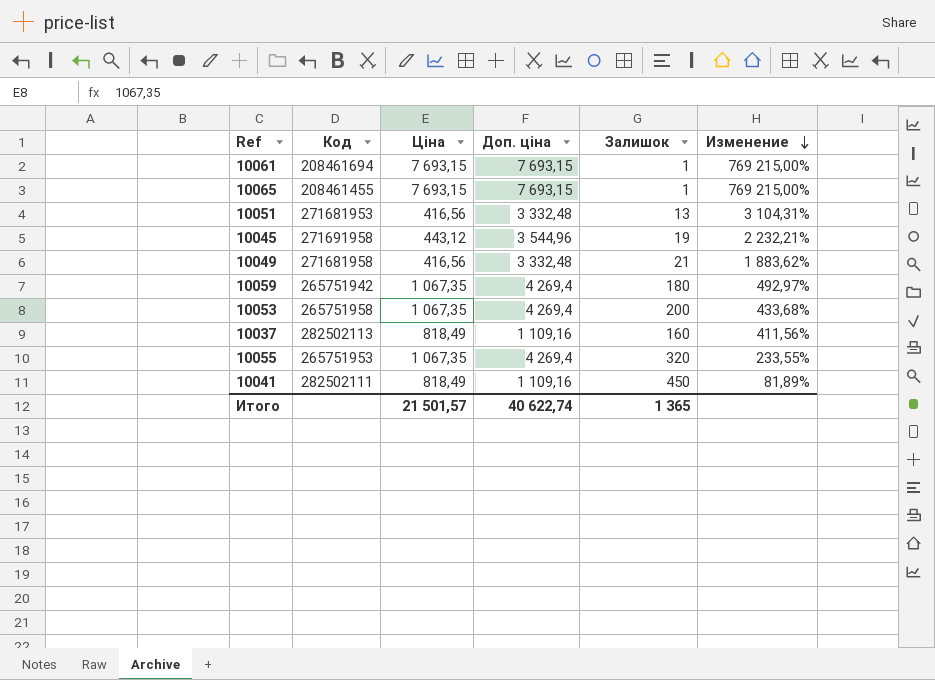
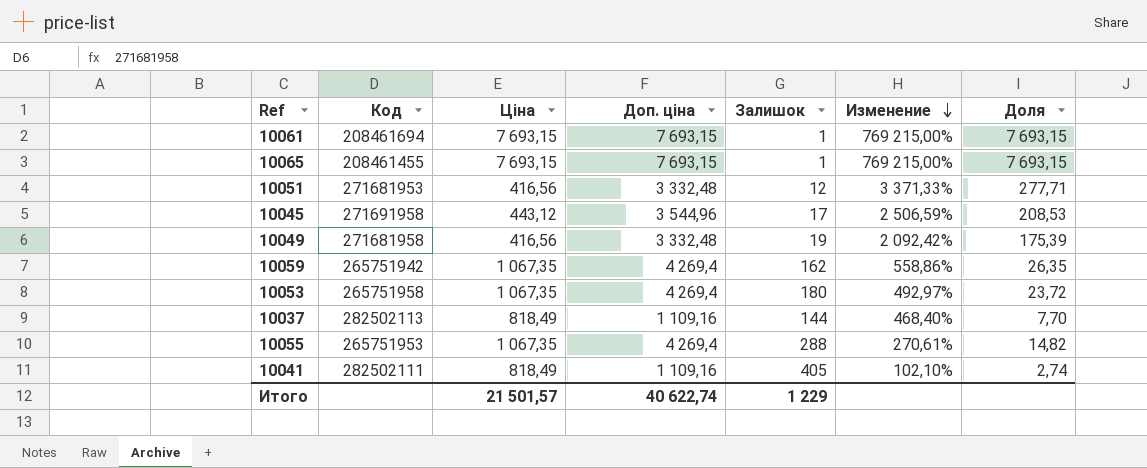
column Доля | formula: none -> [Доп. ціна] / [Залишок]
10051 | Залишок: 13 -> 12
10051 | Изменение: 3 104,31% -> 3 371,33%
10045 | Залишок: 19 -> 17
10045 | Изменение: 2 232,21% -> 2 506,59%
10049 | Залишок: 21 -> 19
10049 | Изменение: 1 883,62% -> 2 092,42%
10059 | Залишок: 180 -> 162
10059 | Изменение: 492,97% -> 558,86%
10053 | Залишок: 200 -> 180
10053 | Изменение: 433,68% -> 492,97%
10037 | Залишок: 160 -> 144
10037 | Изменение: 411,56% -> 468,40%
10055 | Залишок: 320 -> 288
10055 | Изменение: 233,55% -> 270,61%
10041 | Залишок: 450 -> 405
10041 | Изменение: 81,89% -> 102,10%
Итого | Залишок: 1 365 -> 1 229

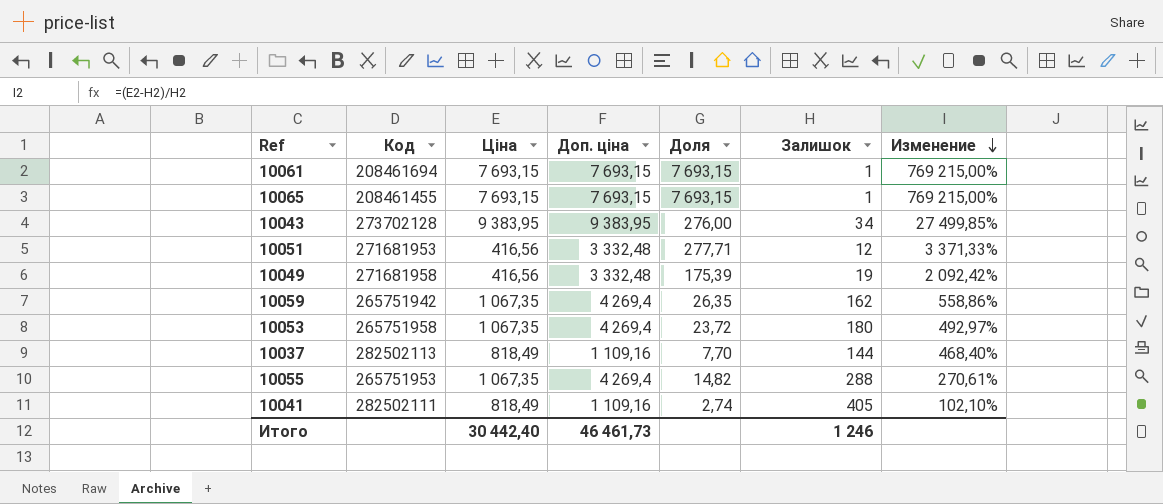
column Доля | position: 7 -> 5
row 10045: 271691958 | 443,12 | 3 544,96 | 17 | 2 506,59% | 208,53 -> none
row 10043: none -> 273702128 | 9 383,95 | 9 383,95 | 276,00 | 34 | 27 499,85%
Итого | Ціна: 21 501,57 -> 30 442,40
Итого | Доп. ціна: 40 622,74 -> 46 461,73
Итого | Залишок: 1 229 -> 1 246

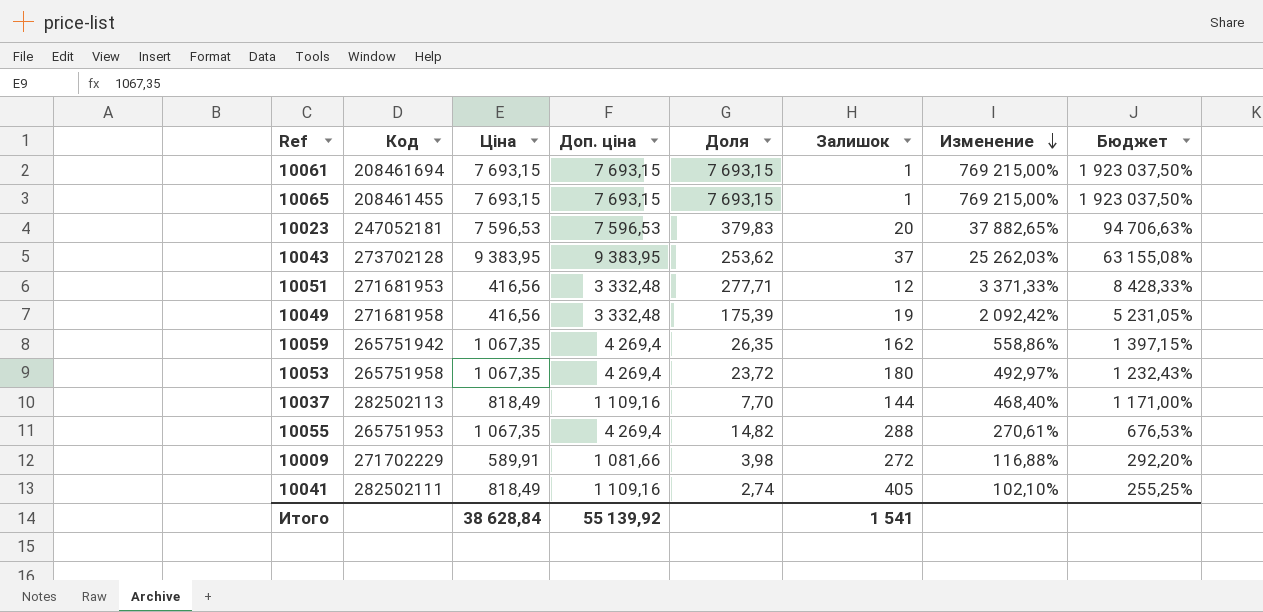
column Бюджет | formula: none -> [Изменение] * 2,5
row 10023: none -> 247052181 | 7 596,53 | 7 596,53 | 379,83 | 20 | 37 882,65% | 94 706,63%
10043 | Доля: 276,00 -> 253,62
10043 | Залишок: 34 -> 37
10043 | Изменение: 27 499,85% -> 25 262,03%
row 10009: none -> 271702229 | 589,91 | 1 081,66 | 3,98 | 272 | 116,88% | 292,20%
Итого | Ціна: 30 442,40 -> 38 628,84
Итого | Доп. ціна: 46 461,73 -> 55 139,92
Итого | Залишок: 1 246 -> 1 541

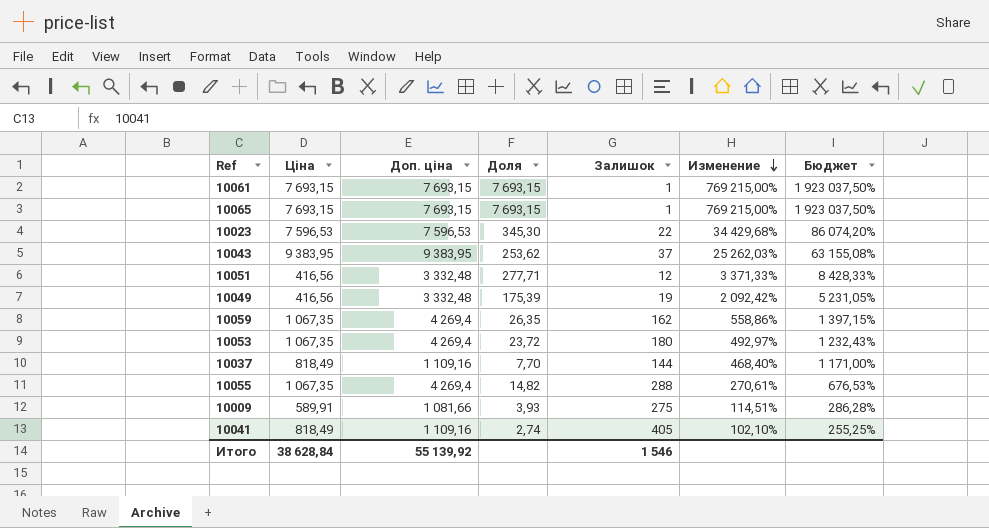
column Код | position: 2 -> none
10023 | Доля: 379,83 -> 345,30
10023 | Залишок: 20 -> 22
10023 | Изменение: 37 882,65% -> 34 429,68%
10023 | Бюджет: 94 706,63% -> 86 074,20%
10009 | Доля: 3,98 -> 3,93
10009 | Залишок: 272 -> 275
10009 | Изменение: 116,88% -> 114,51%
10009 | Бюджет: 292,20% -> 286,28%
Итого | Залишок: 1 541 -> 1 546

